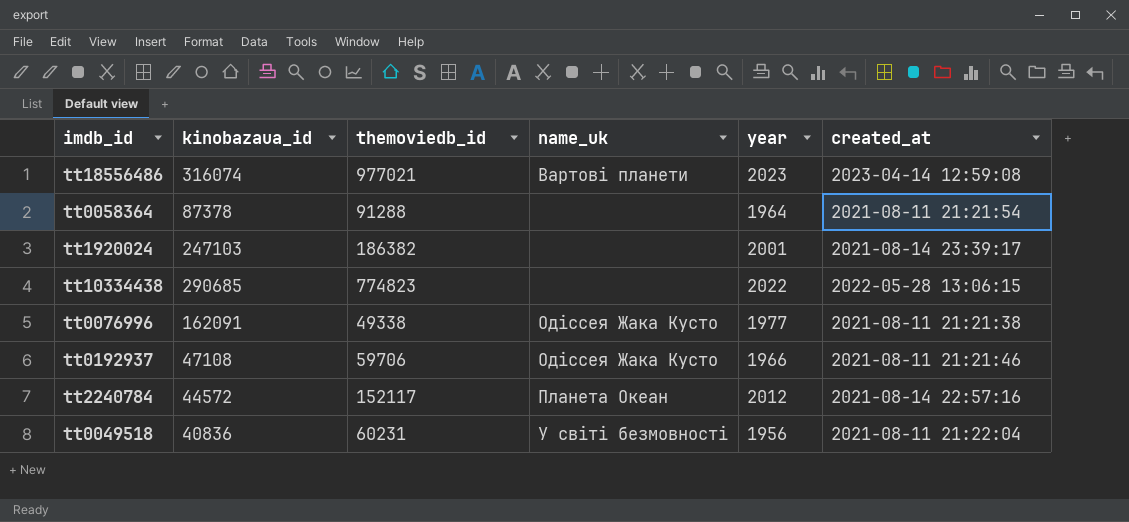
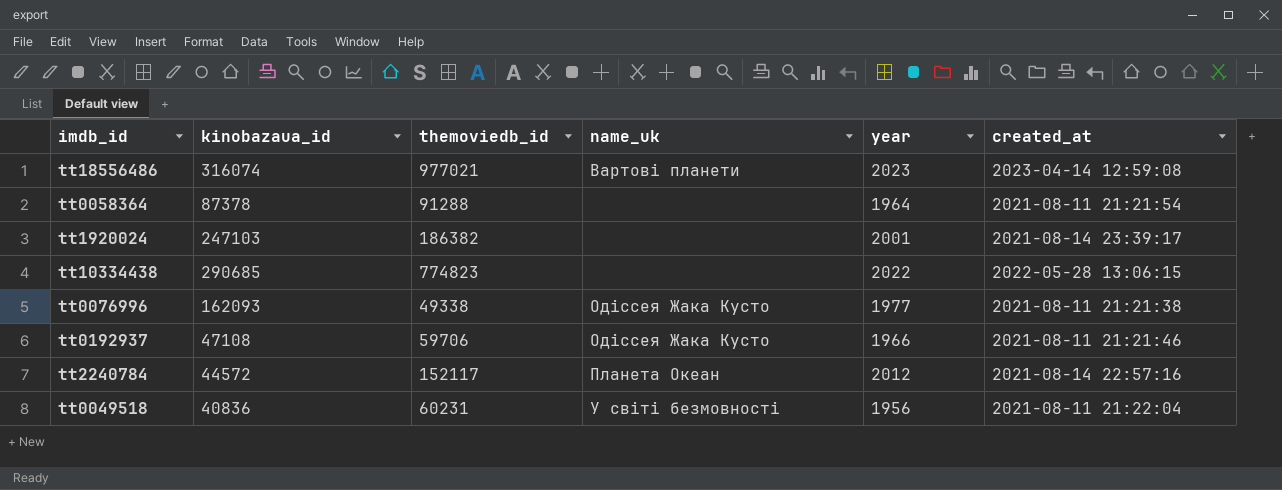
tt0076996 | kinobazaua_id: 162091 -> 162093

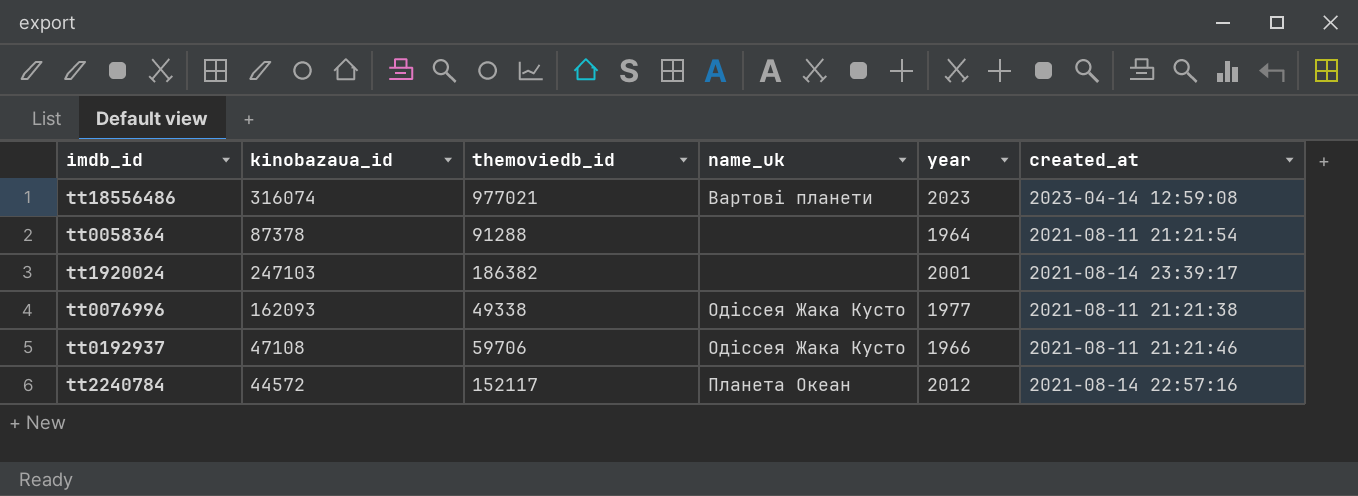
row tt10334438: 290685 | 774823 | none | 2022 | 2022-05-28 13:06:15 -> none
row tt0049518: 40836 | 60231 | У світі безмовності | 1956 | 2021-08-11 21:22:04 -> none

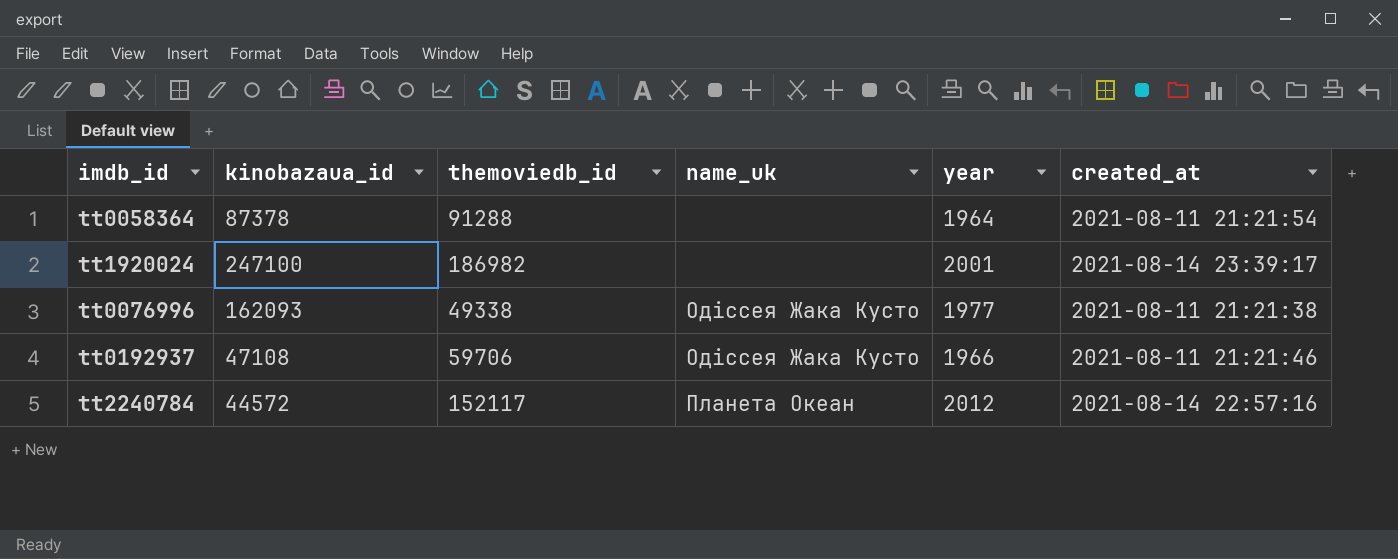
row tt18556486: 316074 | 977021 | Вартові планети | 2023 | 2023-04-14 12:59:08 -> none
tt1920024 | kinobazaua_id: 247103 -> 247100
tt1920024 | themoviedb_id: 186382 -> 186982

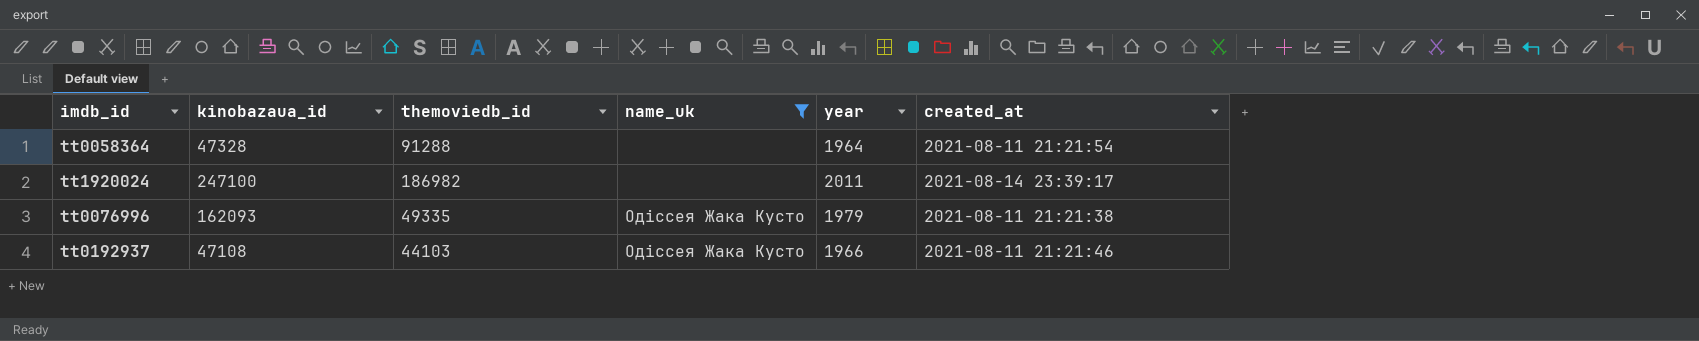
filter: none -> name_uk != Планета Океан
tt0058364 | kinobazaua_id: 87378 -> 47328
tt1920024 | year: 2001 -> 2011
tt0076996 | themoviedb_id: 49338 -> 49335
tt0076996 | year: 1977 -> 1979
tt0192937 | themoviedb_id: 59706 -> 44103

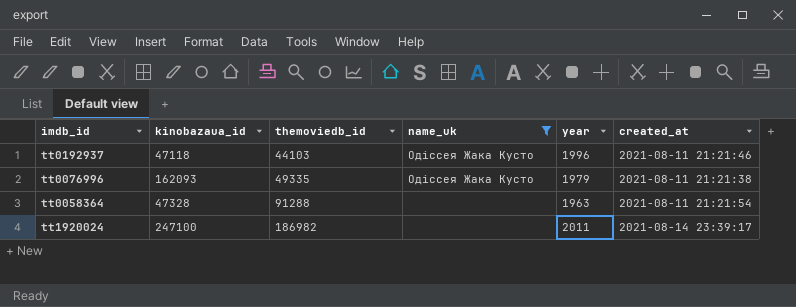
row order: none -> themoviedb_id ascending
tt0192937 | kinobazaua_id: 47108 -> 47118
tt0192937 | year: 1966 -> 1996
tt0058364 | year: 1964 -> 1963

